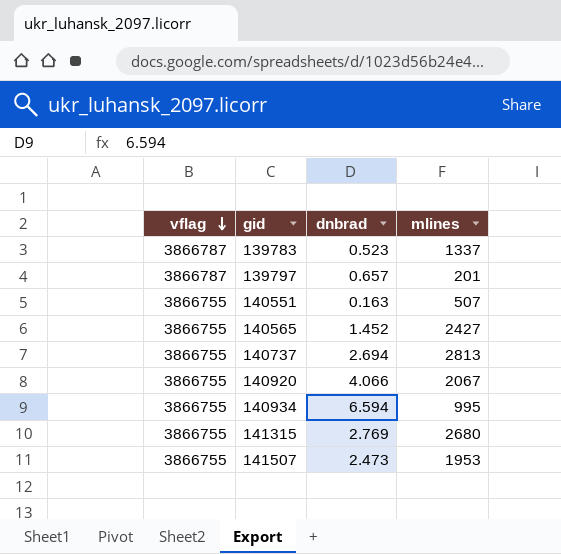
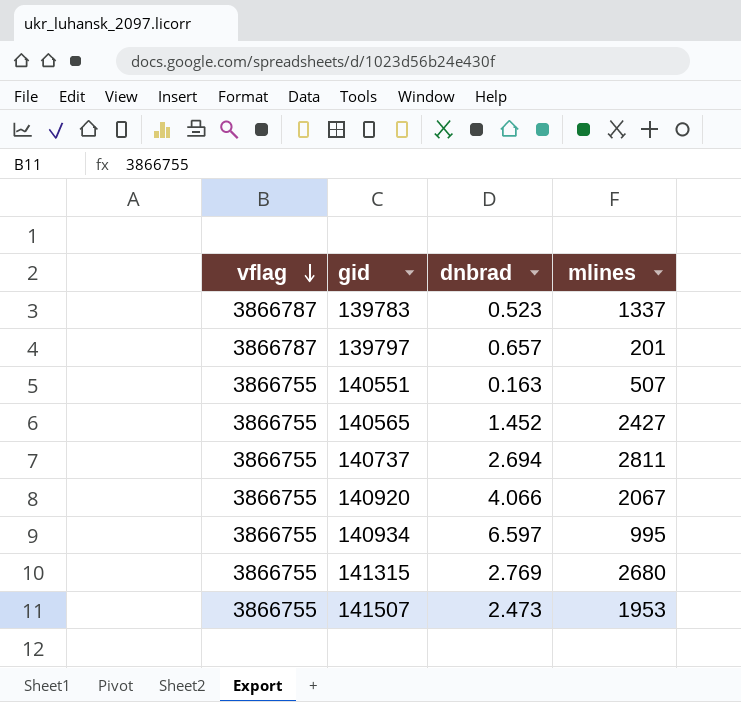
140737 | mlines: 2813 -> 2811
140934 | dnbrad: 6.594 -> 6.597

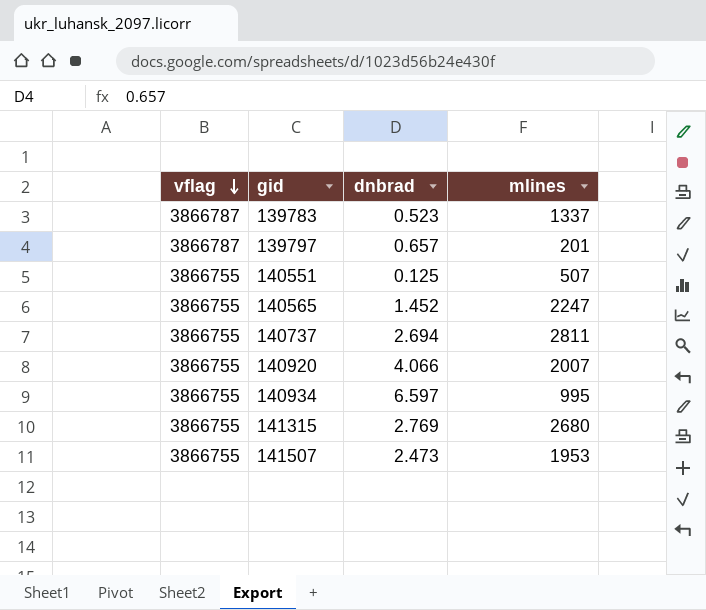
140551 | dnbrad: 0.163 -> 0.125
140565 | mlines: 2427 -> 2247
140920 | mlines: 2067 -> 2007

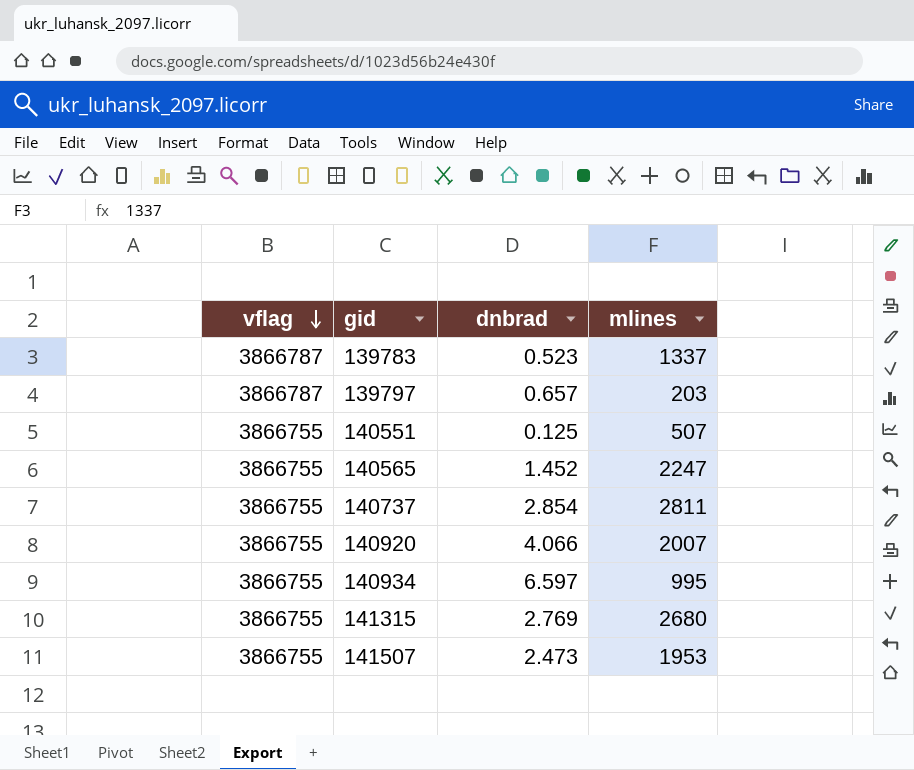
139797 | mlines: 201 -> 203
140737 | dnbrad: 2.694 -> 2.854

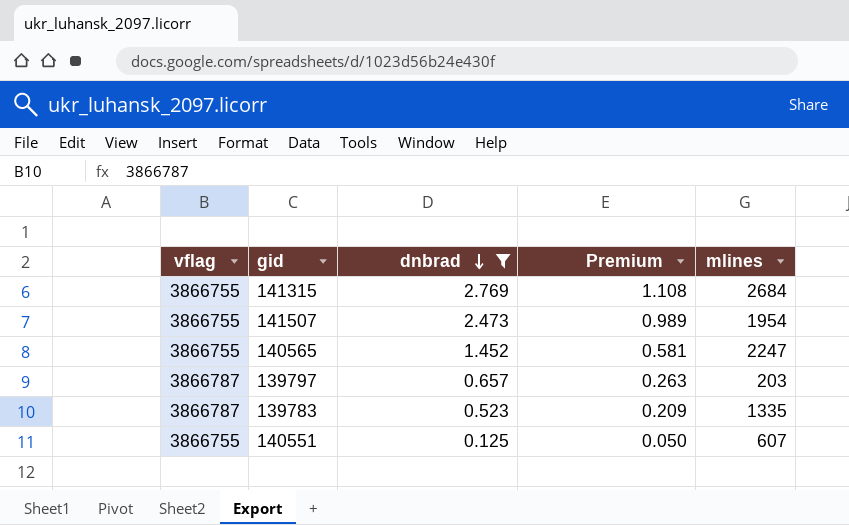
filter: none -> dnbrad <= 2.769
row order: vflag descending -> dnbrad descending
column Premium | formula: none -> [dnbrad] * 0.4
141315 | mlines: 2680 -> 2684
141507 | mlines: 1953 -> 1954
139783 | mlines: 1337 -> 1335
140551 | mlines: 507 -> 607

